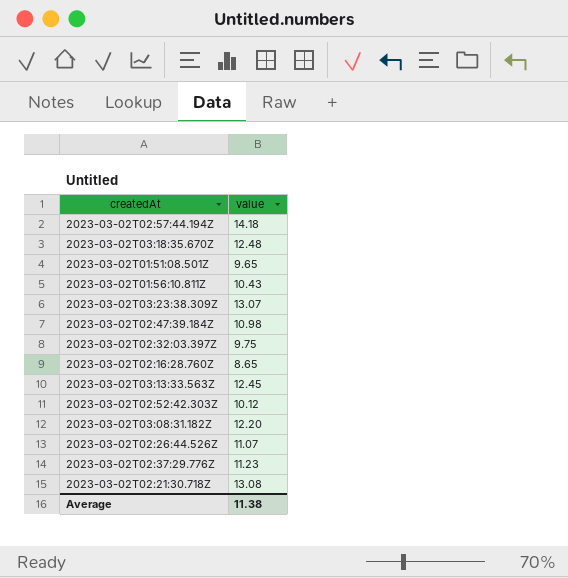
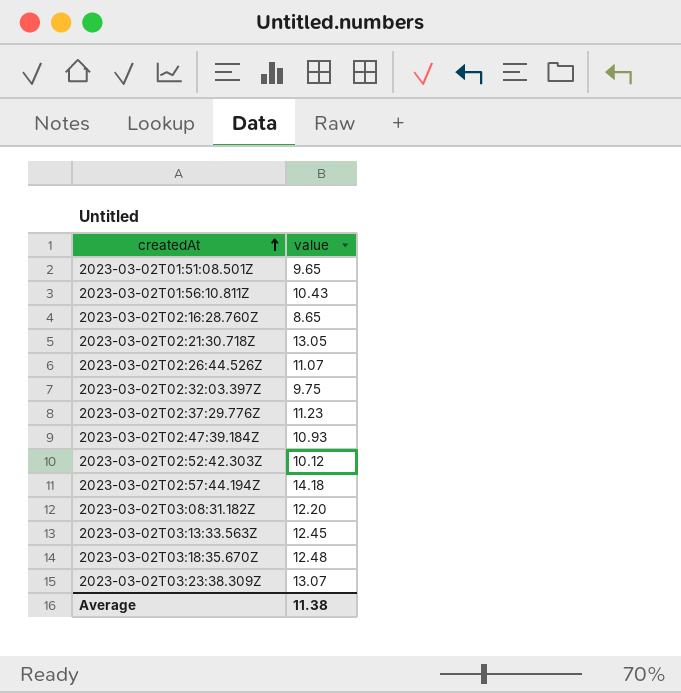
row order: none -> createdAt ascending
2023-03-02T02:21:30.718Z | value: 13.08 -> 13.05
2023-03-02T02:47:39.184Z | value: 10.98 -> 10.93

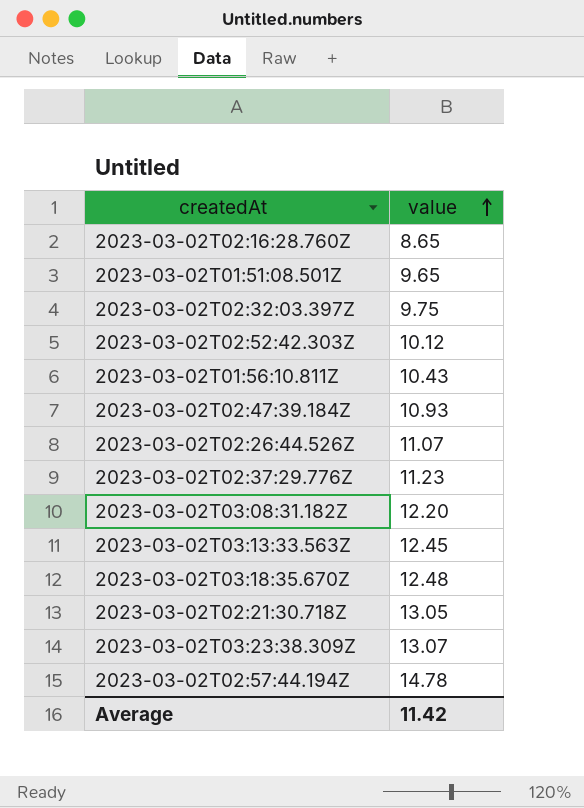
row order: createdAt ascending -> value ascending
2023-03-02T02:57:44.194Z | value: 14.18 -> 14.78
Average | value: 11.38 -> 11.42

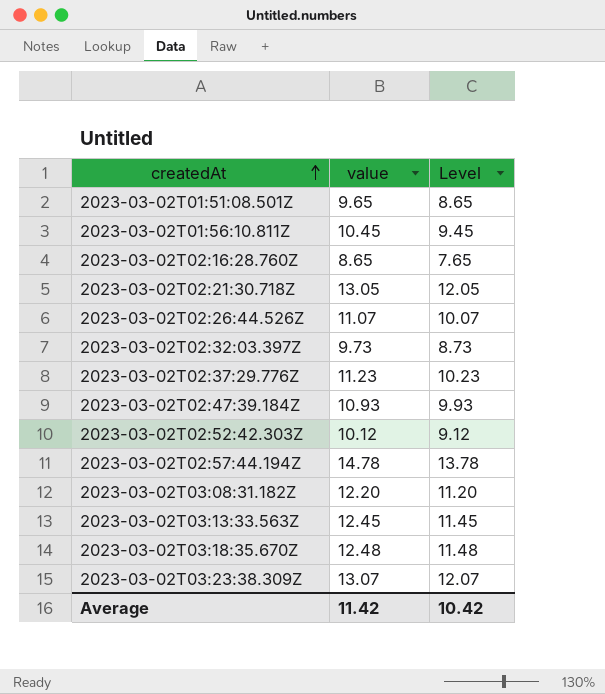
row order: value ascending -> createdAt ascending
column Level | formula: none -> [value] - 1
2023-03-02T01:56:10.811Z | value: 10.43 -> 10.45
2023-03-02T02:32:03.397Z | value: 9.75 -> 9.73

